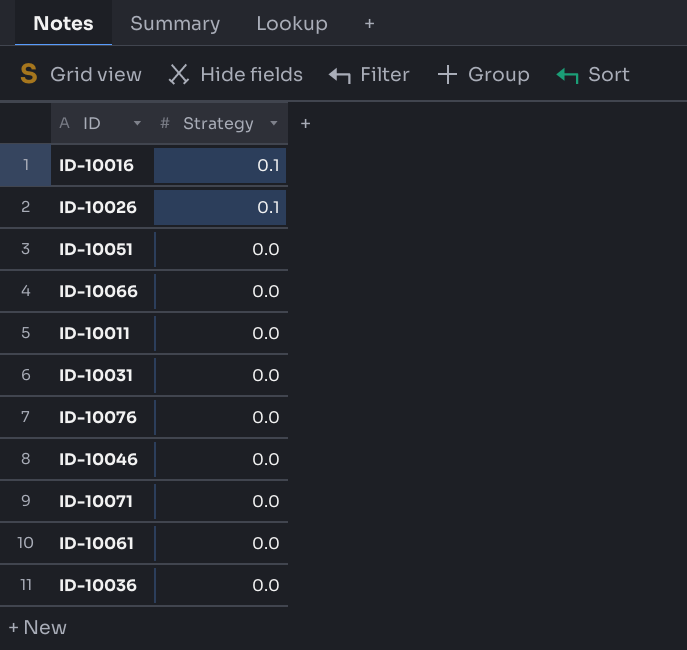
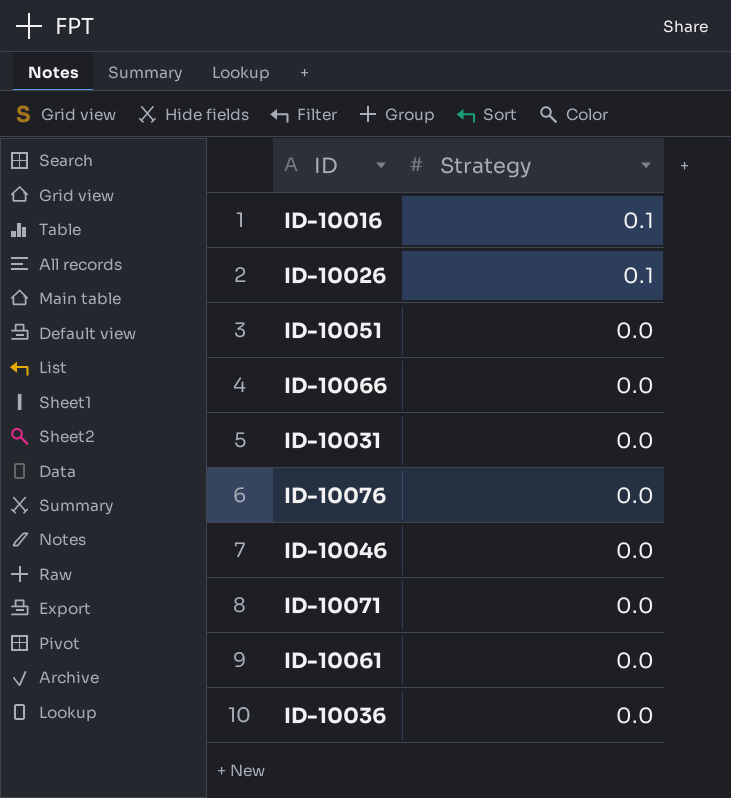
row ID-10011: 0.0 -> none

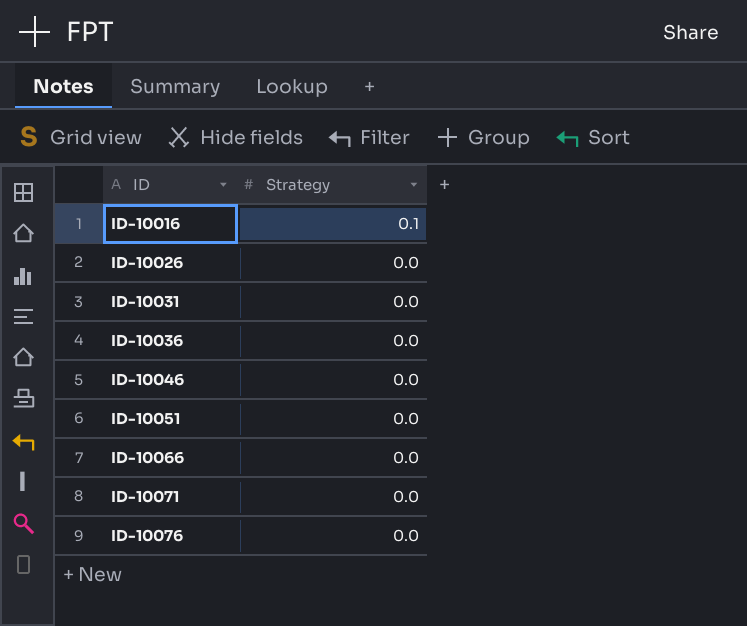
row order: Strategy descending -> ID ascending
row ID-10061: 0.0 -> none
ID-10026 | Strategy: 0.1 -> 0.0

